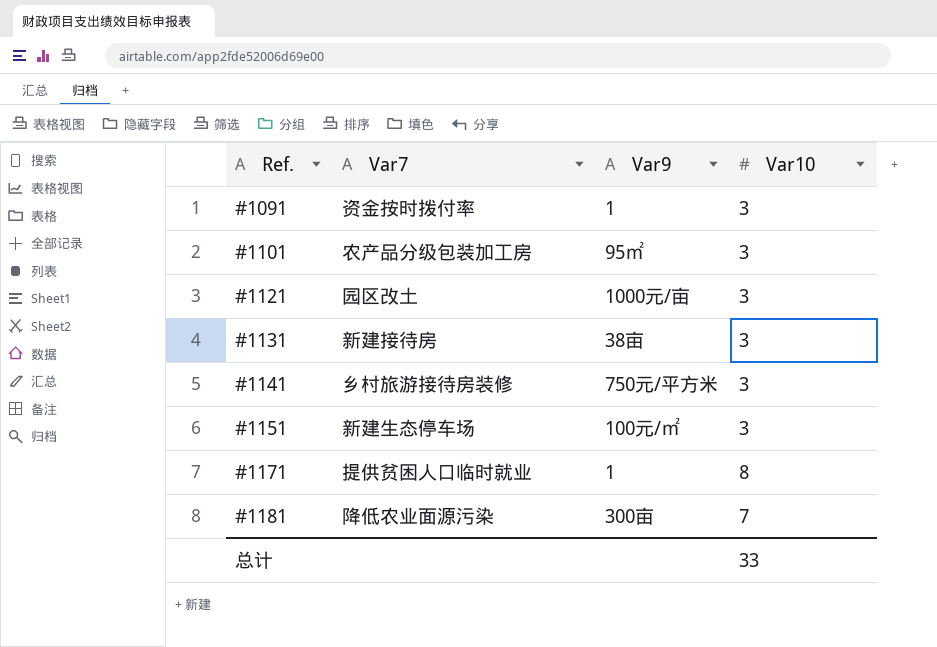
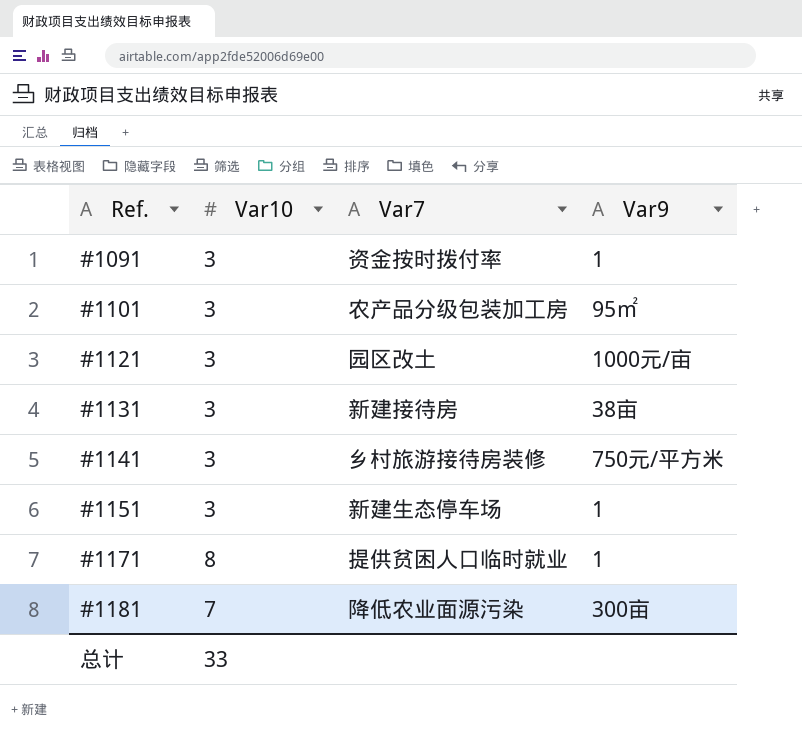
column Var10 | position: 4 -> 2
#1151 | Var9: 100元/㎡ -> 1

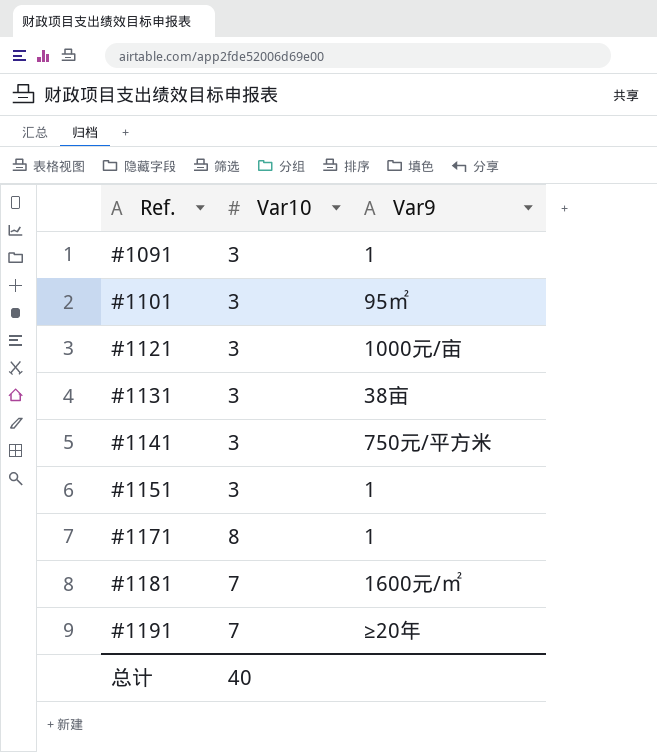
column Var7 | position: 3 -> none
#1181 | Var9: 300亩 -> 1600元/㎡
row #1191: none -> 7 | ≥20年
总计 | Var10: 33 -> 40

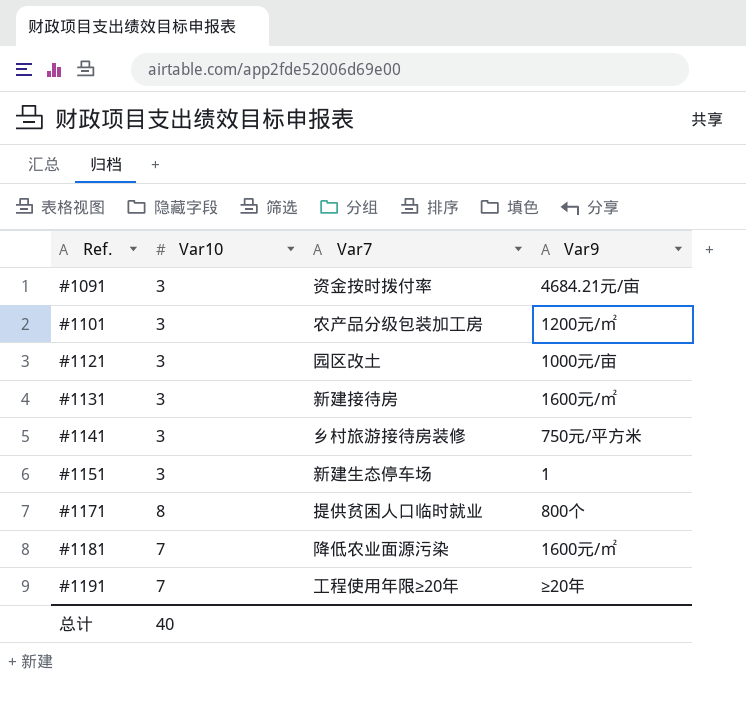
column Var7 | position: none -> 3
#1091 | Var9: 1 -> 4684.21元/亩
#1101 | Var9: 95㎡ -> 1200元/㎡
#1131 | Var9: 38亩 -> 1600元/㎡
#1171 | Var9: 1 -> 800个

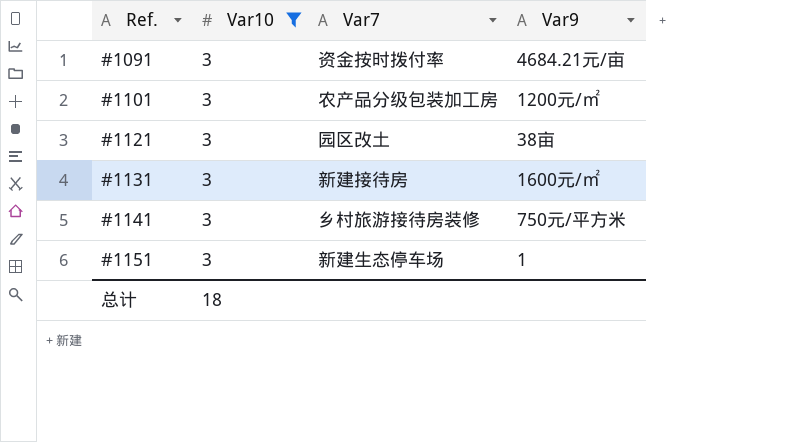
filter: none -> Var10 = 3
#1121 | Var9: 1000元/亩 -> 38亩
总计 | Var10: 40 -> 18

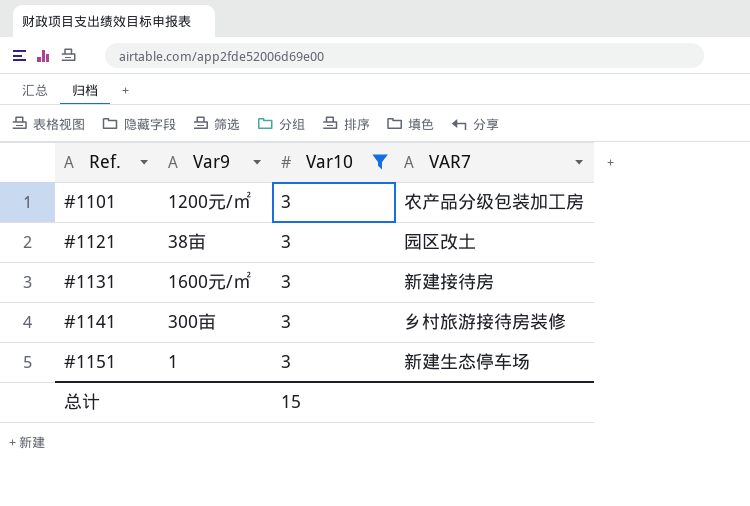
column Var9 | position: 4 -> 2
column name: Var7 -> VAR7
row #1091: 3 | 资金按时拨付率 | 4684.21元/亩 -> none
#1141 | Var9: 750元/平方米 -> 300亩
总计 | Var10: 18 -> 15

